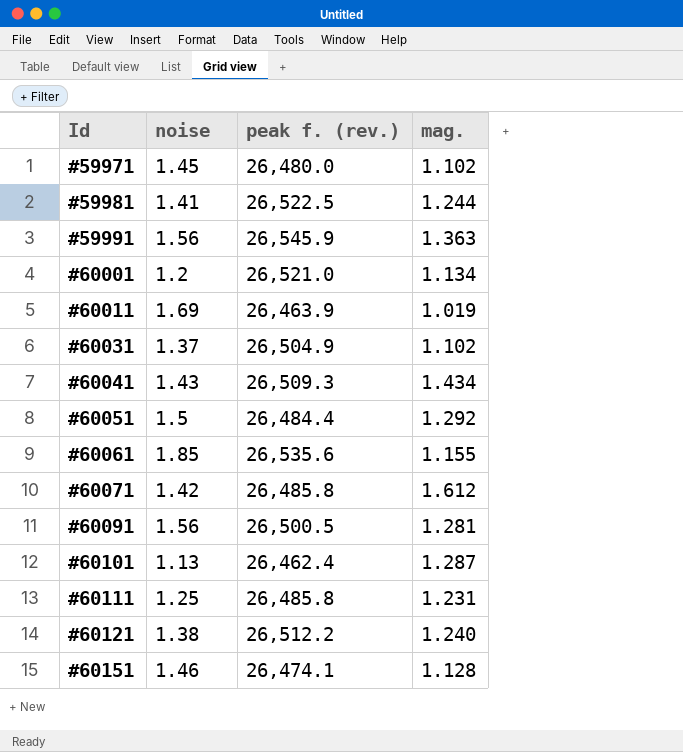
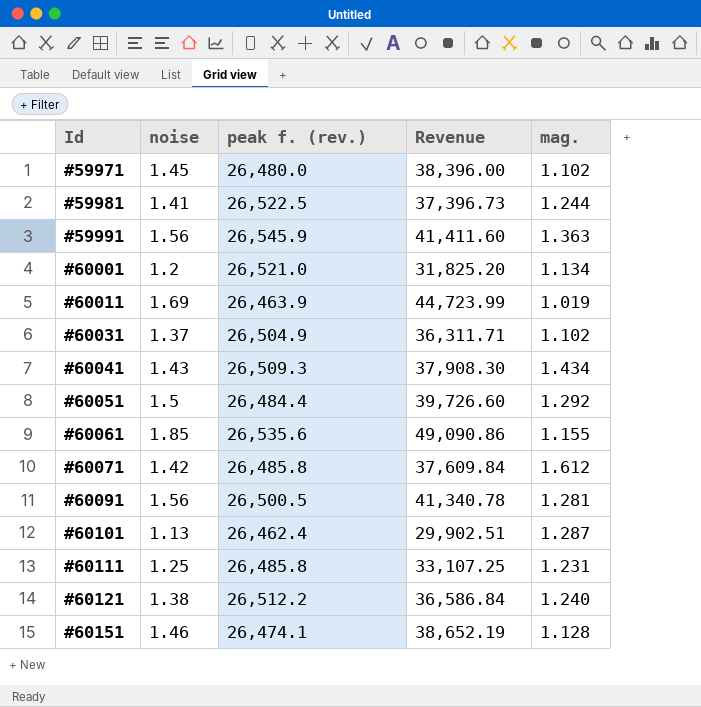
column Revenue | formula: none -> [noise] * [peak f. (rev.)]

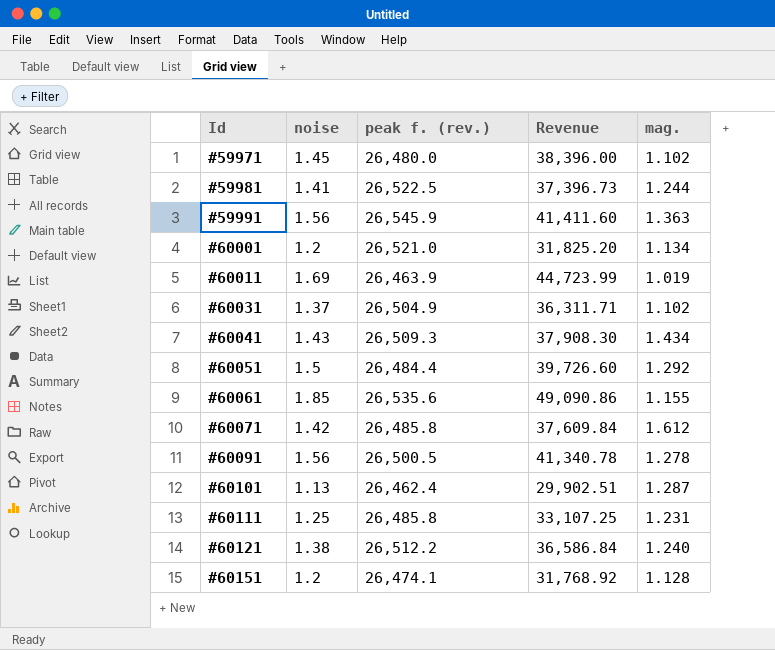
#60091 | mag.: 1.281 -> 1.278
#60151 | noise: 1.46 -> 1.2
#60151 | Revenue: 38,652.19 -> 31,768.92

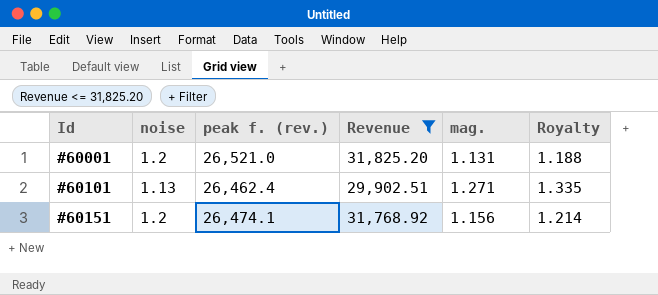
filter: none -> Revenue <= 31,825.20
column Royalty | formula: none -> [mag.] * 1.05
#60001 | mag.: 1.134 -> 1.131
#60101 | mag.: 1.287 -> 1.271
#60151 | mag.: 1.128 -> 1.156

